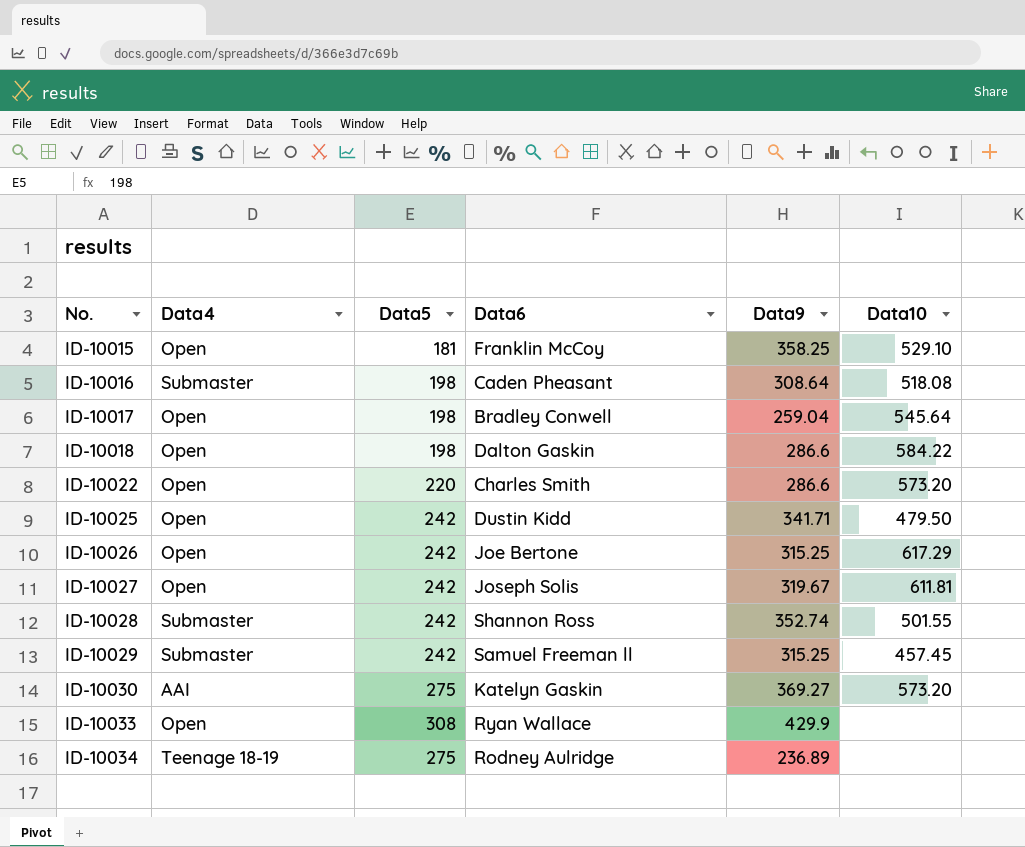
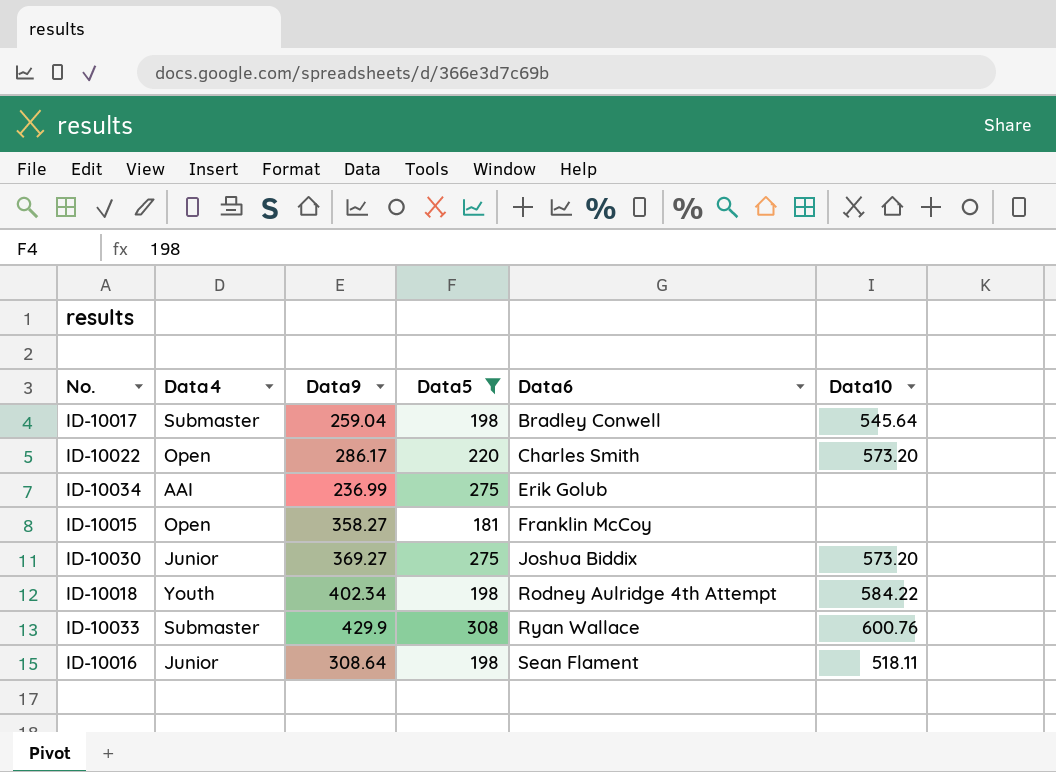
filter: none -> Data5 != 242
row order: No. ascending -> Data6 ascending
column Data9 | position: 5 -> 3
ID-10017 | Data4: Open -> Submaster
ID-10022 | Data9: 286.6 -> 286.17
ID-10034 | Data4: Teenage 18-19 -> AAI
ID-10034 | Data9: 236.89 -> 236.99
ID-10034 | Data6: Rodney Aulridge -> Erik Golub
ID-10015 | Data9: 358.25 -> 358.27
ID-10015 | Data10: 529.10 -> none
ID-10030 | Data4: AAI -> Junior
ID-10030 | Data6: Katelyn Gaskin -> Joshua Biddix
ID-10018 | Data4: Open -> Youth
ID-10018 | Data9: 286.6 -> 402.34
ID-10018 | Data6: Dalton Gaskin -> Rodney Aulridge 4th Attempt
ID-10033 | Data4: Open -> Submaster
ID-10033 | Data10: none -> 600.76
ID-10016 | Data4: Submaster -> Junior
ID-10016 | Data6: Caden Pheasant -> Sean Flament
ID-10016 | Data10: 518.08 -> 518.11

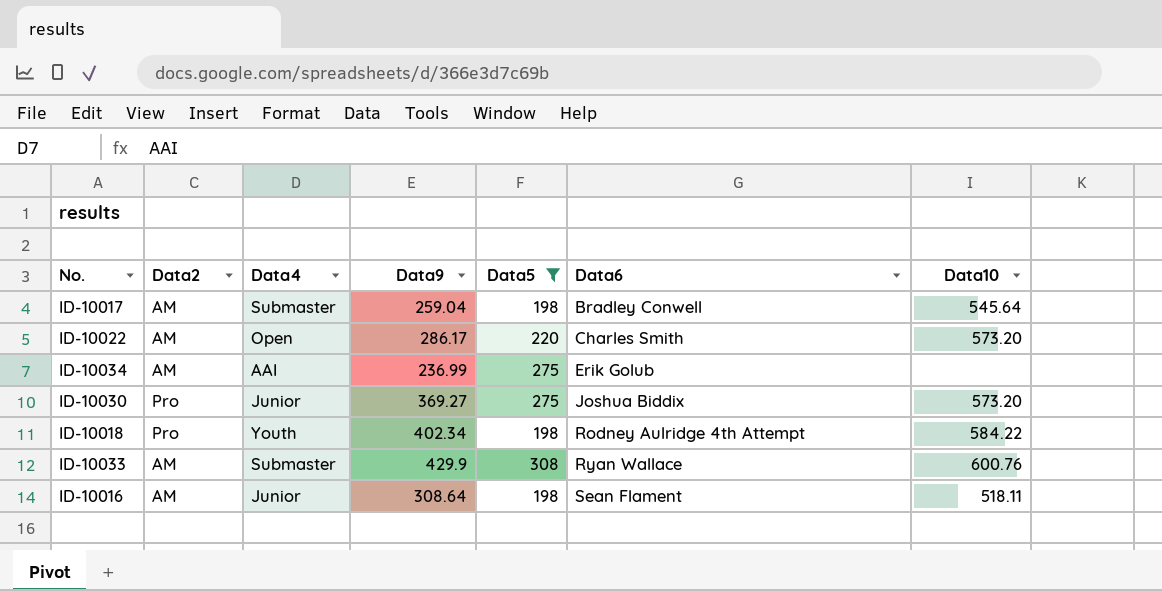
column Data2 | position: none -> 2
row ID-10015: Open | 358.27 | 181 | Franklin McCoy | none -> none

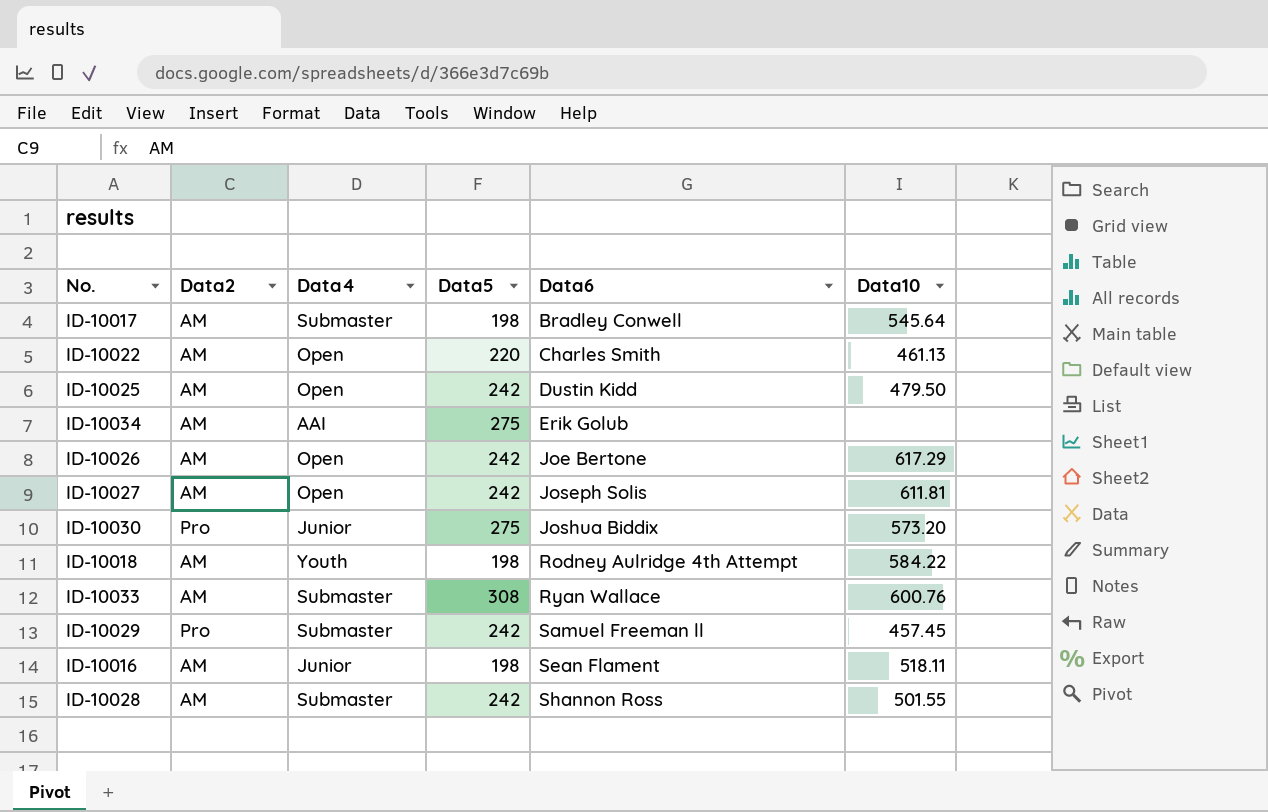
filter: Data5 != 242 -> none
column Data9 | position: 4 -> none
ID-10022 | Data10: 573.20 -> 461.13
ID-10018 | Data2: Pro -> AM

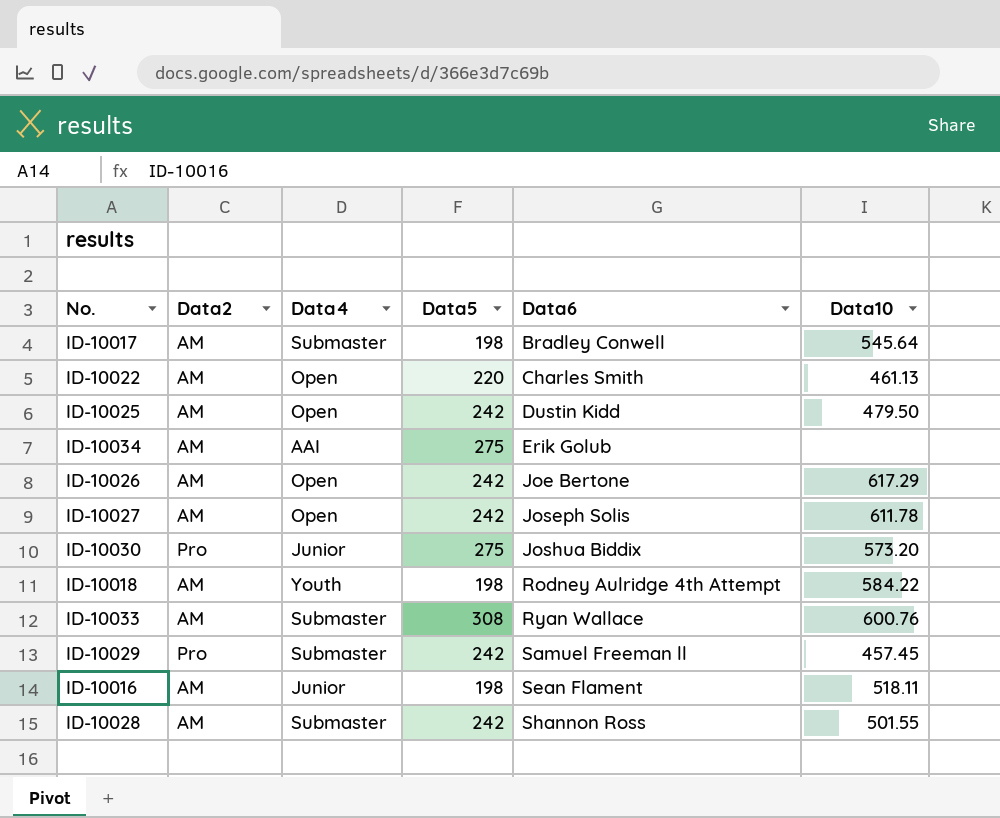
ID-10027 | Data10: 611.81 -> 611.78

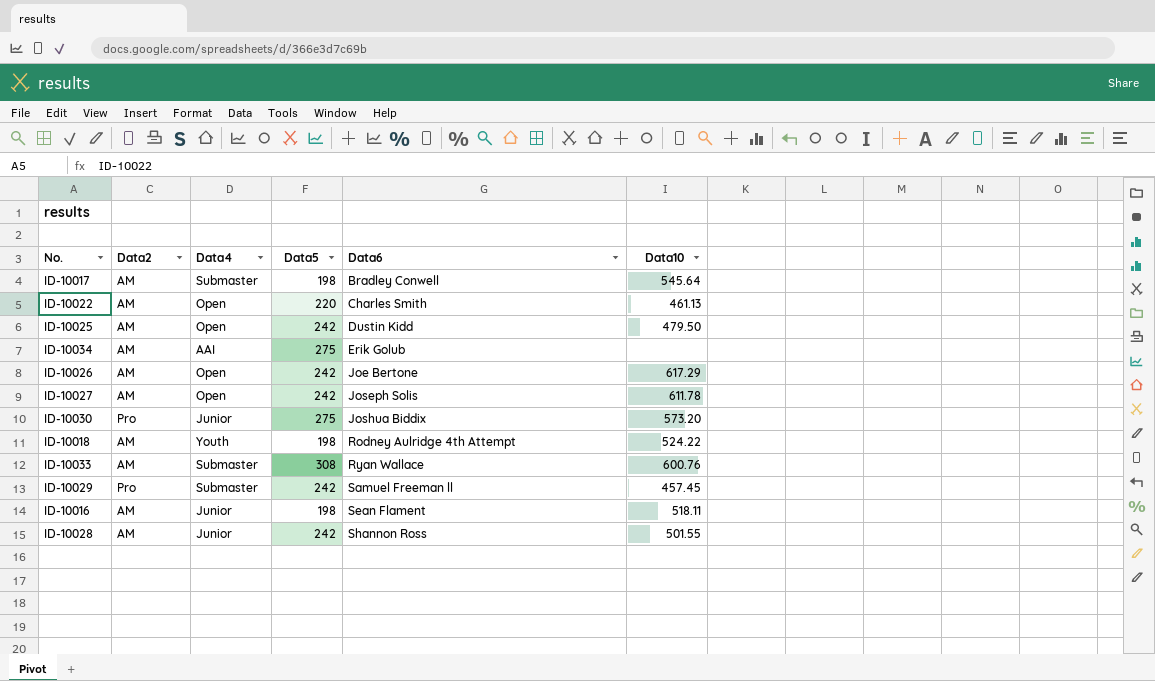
ID-10018 | Data10: 584.22 -> 524.22
ID-10028 | Data4: Submaster -> Junior

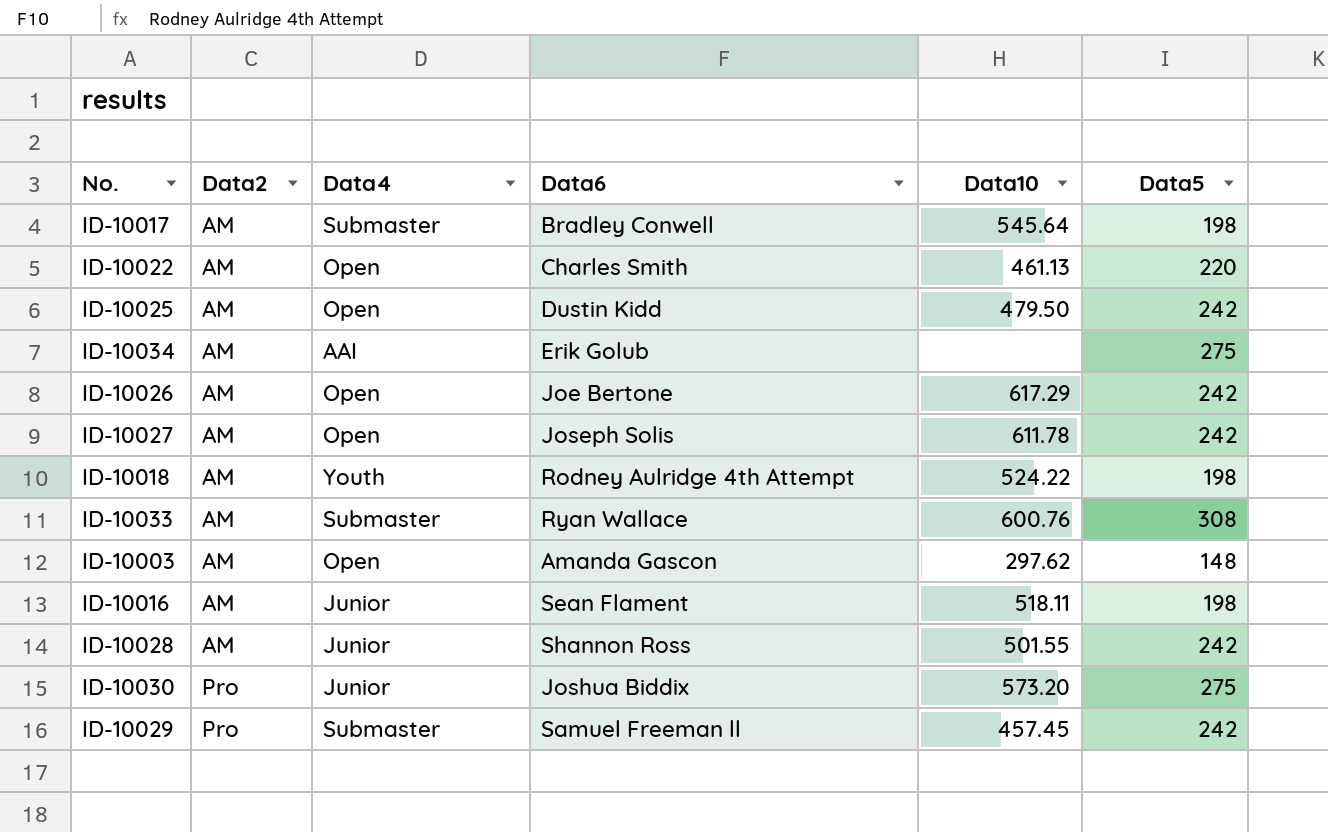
row order: Data6 ascending -> Data2 ascending
column Data5 | position: 4 -> 6
row ID-10003: none -> AM | Open | Amanda Gascon | 297.62 | 148

